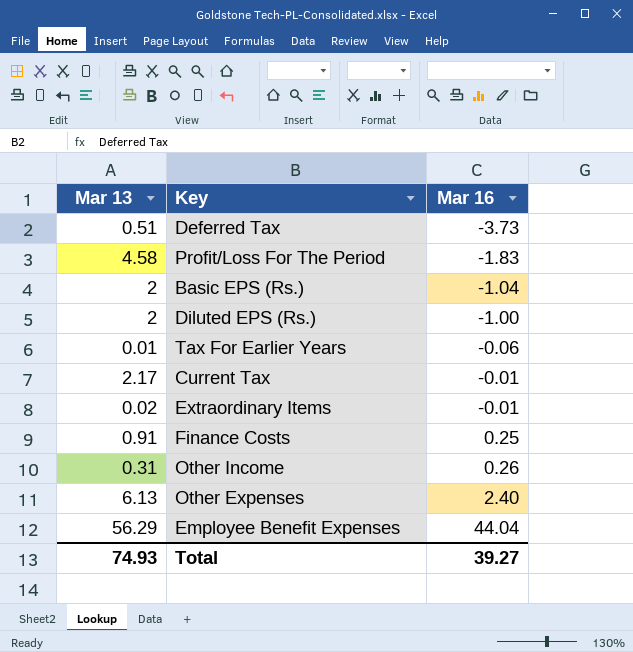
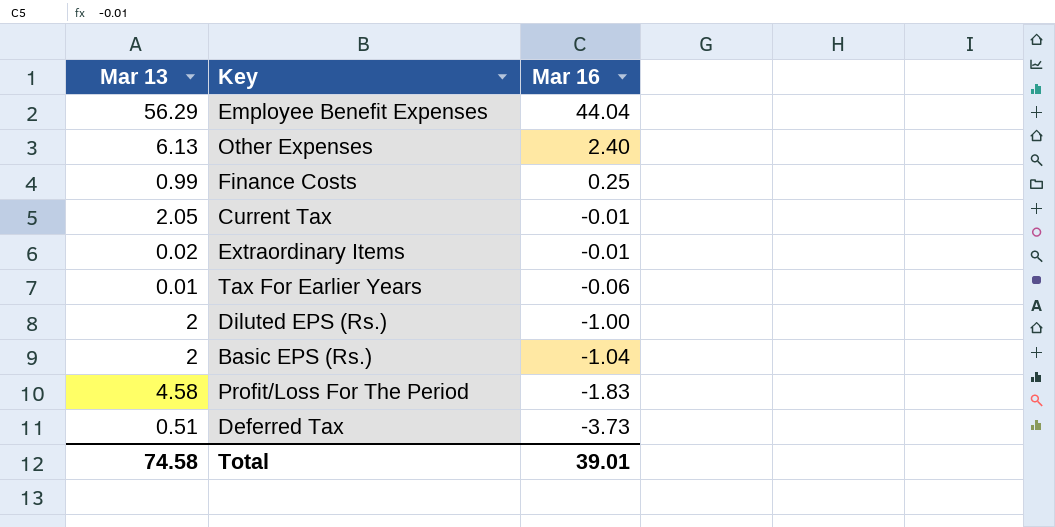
row order: Mar 16 ascending -> Mar 16 descending
row Other Income: 0.31 | 0.26 -> none
Finance Costs | Mar 13: 0.91 -> 0.99
Current Tax | Mar 13: 2.17 -> 2.05
Total | Mar 13: 74.93 -> 74.58
Total | Mar 16: 39.27 -> 39.01

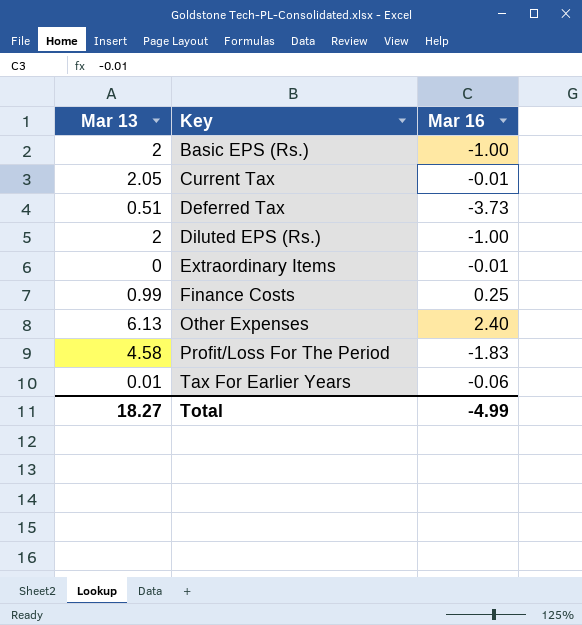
row order: Mar 16 descending -> Key ascending
row Employee Benefit Expenses: 56.29 | 44.04 -> none
Basic EPS (Rs.) | Mar 16: -1.04 -> -1.00
Extraordinary Items | Mar 13: 0.02 -> 0
Total | Mar 13: 74.58 -> 18.27
Total | Mar 16: 39.01 -> -4.99

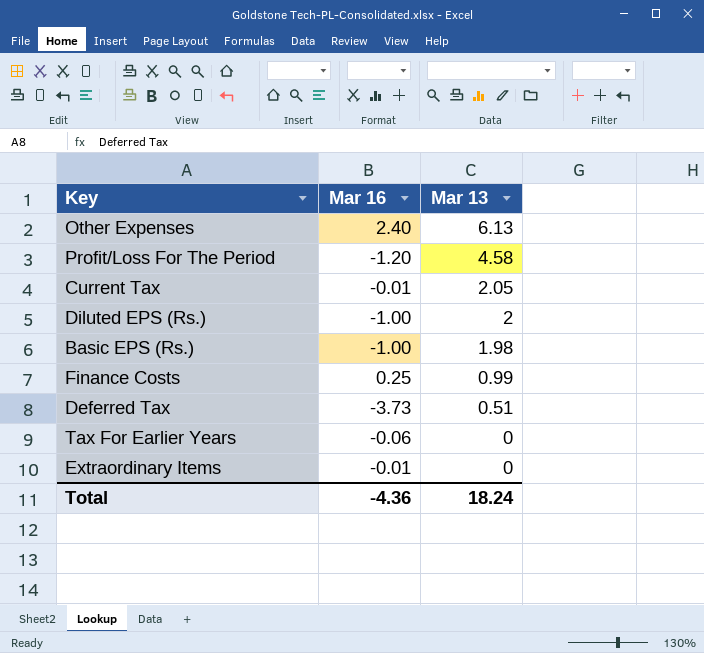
row order: Key ascending -> Mar 13 descending
column Mar 13 | position: 1 -> 3
Profit/Loss For The Period | Mar 16: -1.83 -> -1.20
Basic EPS (Rs.) | Mar 13: 2 -> 1.98
Tax For Earlier Years | Mar 13: 0.01 -> 0
Total | Mar 16: -4.99 -> -4.36
Total | Mar 13: 18.27 -> 18.24

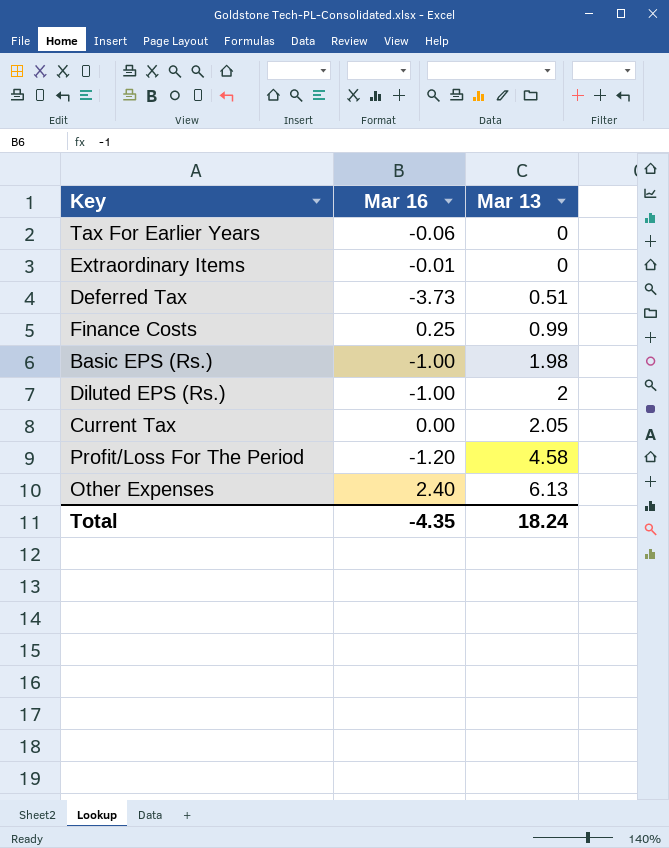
row order: Mar 13 descending -> Mar 13 ascending
Current Tax | Mar 16: -0.01 -> 0.00
Total | Mar 16: -4.36 -> -4.35

